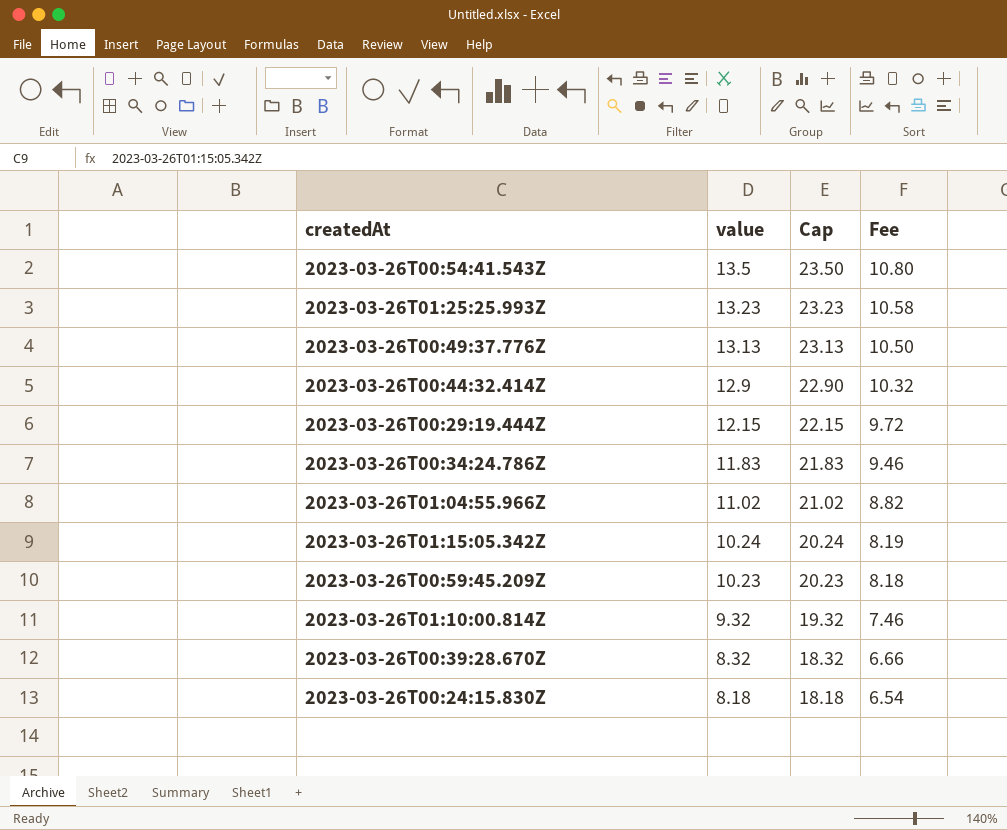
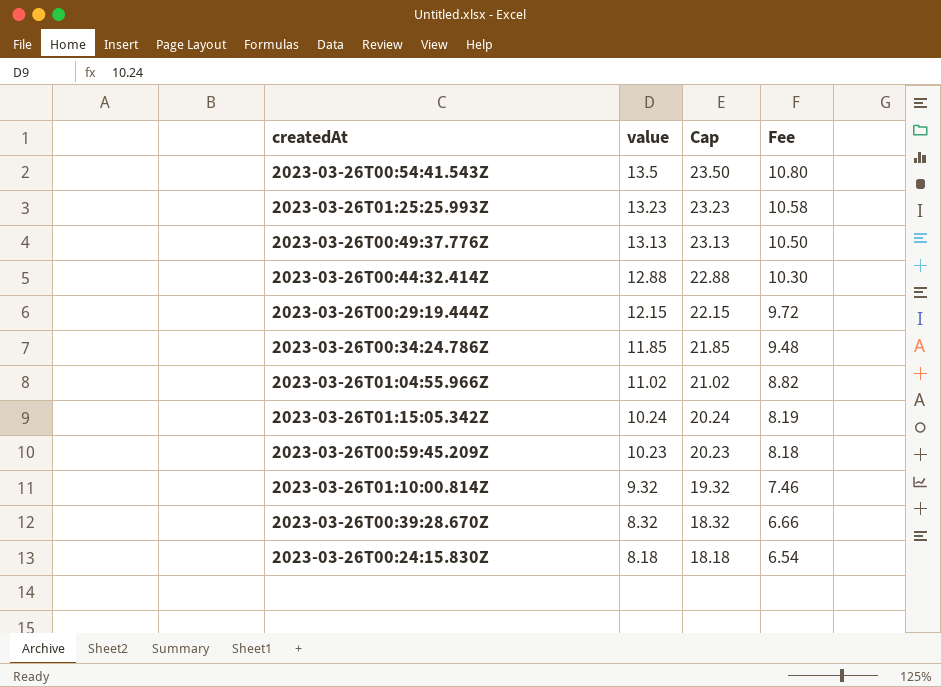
2023-03-26T00:44:32.414Z | value: 12.9 -> 12.88
2023-03-26T00:44:32.414Z | Cap: 22.90 -> 22.88
2023-03-26T00:44:32.414Z | Fee: 10.32 -> 10.30
2023-03-26T00:34:24.786Z | value: 11.83 -> 11.85
2023-03-26T00:34:24.786Z | Cap: 21.83 -> 21.85
2023-03-26T00:34:24.786Z | Fee: 9.46 -> 9.48

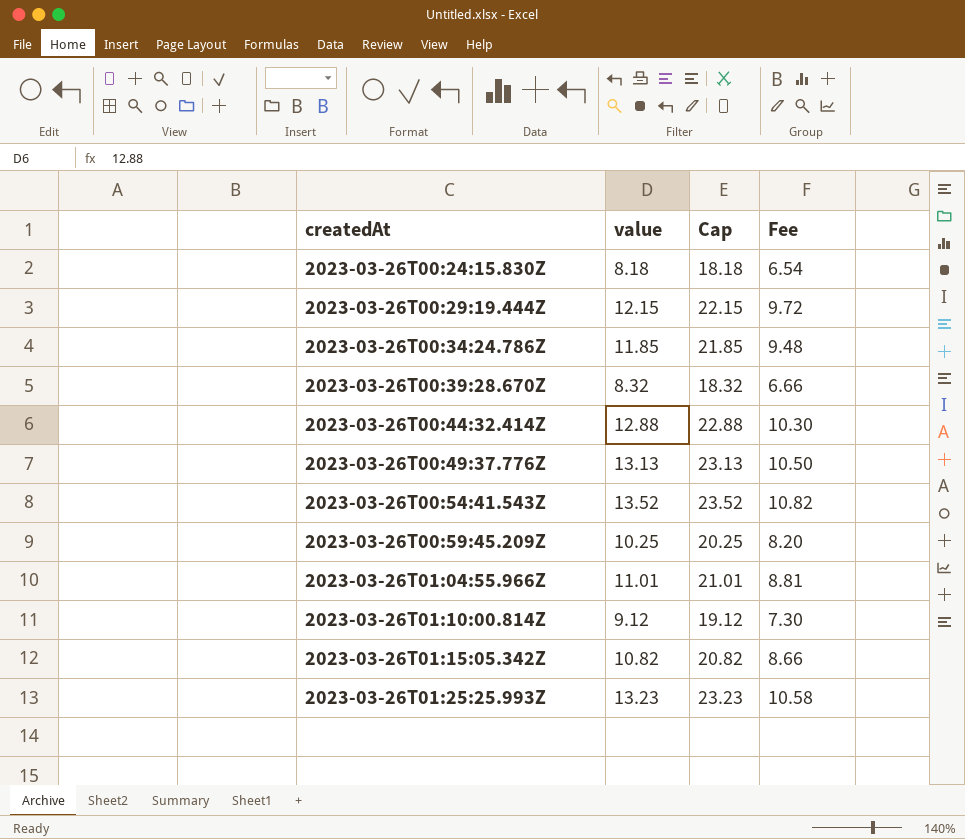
row order: value descending -> createdAt ascending
2023-03-26T00:54:41.543Z | value: 13.5 -> 13.52
2023-03-26T00:54:41.543Z | Cap: 23.50 -> 23.52
2023-03-26T00:54:41.543Z | Fee: 10.80 -> 10.82
2023-03-26T00:59:45.209Z | value: 10.23 -> 10.25
2023-03-26T00:59:45.209Z | Cap: 20.23 -> 20.25
2023-03-26T00:59:45.209Z | Fee: 8.18 -> 8.20
2023-03-26T01:04:55.966Z | value: 11.02 -> 11.01
2023-03-26T01:04:55.966Z | Cap: 21.02 -> 21.01
2023-03-26T01:04:55.966Z | Fee: 8.82 -> 8.81
2023-03-26T01:10:00.814Z | value: 9.32 -> 9.12
2023-03-26T01:10:00.814Z | Cap: 19.32 -> 19.12
2023-03-26T01:10:00.814Z | Fee: 7.46 -> 7.30
2023-03-26T01:15:05.342Z | value: 10.24 -> 10.82
2023-03-26T01:15:05.342Z | Cap: 20.24 -> 20.82
2023-03-26T01:15:05.342Z | Fee: 8.19 -> 8.66

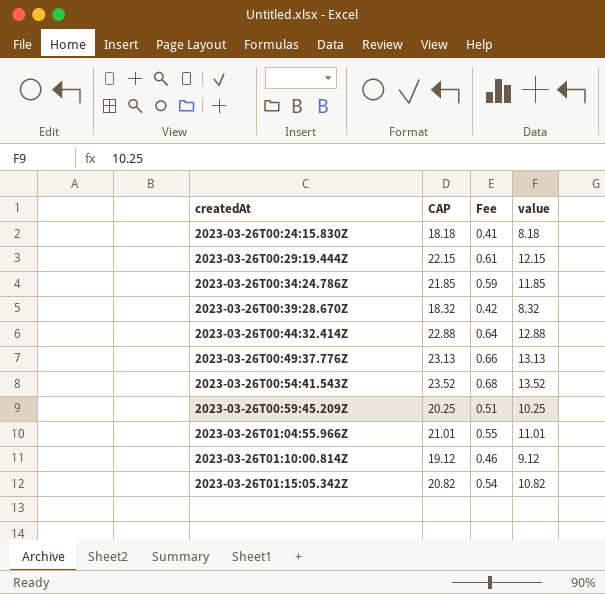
column name: Cap -> CAP
column Fee | formula: [value] * 0.8 -> [value] * 0.05
column value | position: 2 -> 4
row 2023-03-26T01:25:25.993Z: 13.23 | 23.23 | 10.58 -> none

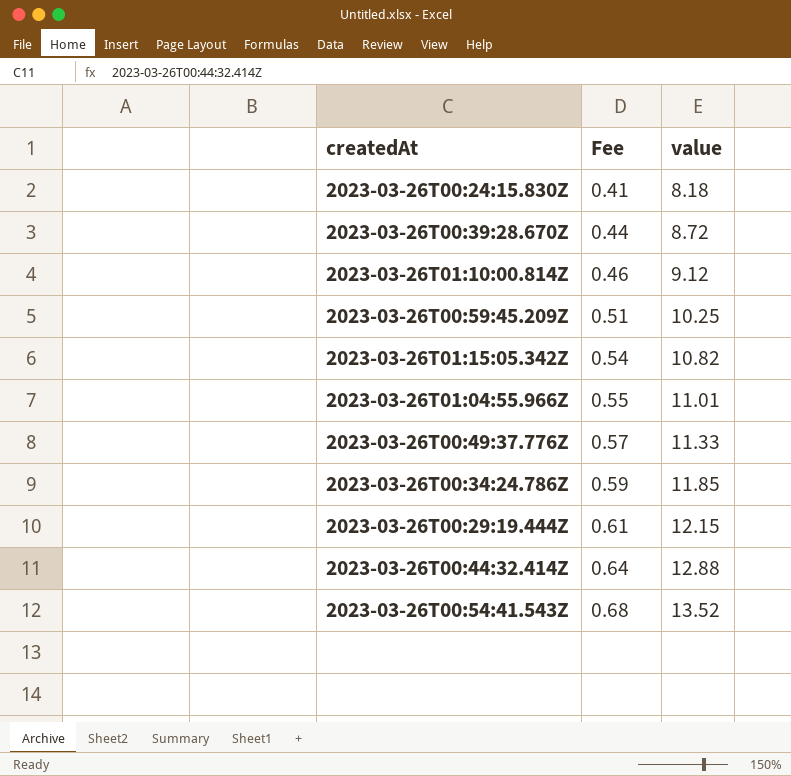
row order: createdAt ascending -> Fee ascending
column CAP | formula: [value] + 10 -> none
2023-03-26T00:39:28.670Z | Fee: 0.42 -> 0.44
2023-03-26T00:39:28.670Z | value: 8.32 -> 8.72
2023-03-26T00:49:37.776Z | Fee: 0.66 -> 0.57
2023-03-26T00:49:37.776Z | value: 13.13 -> 11.33

